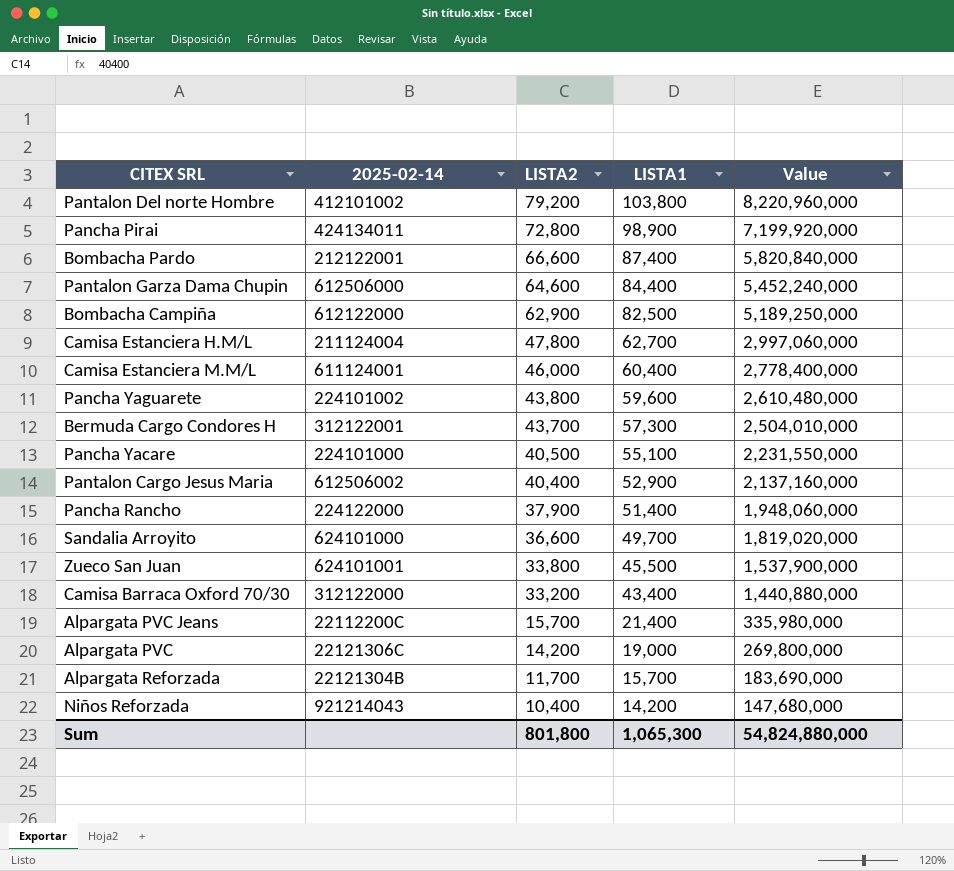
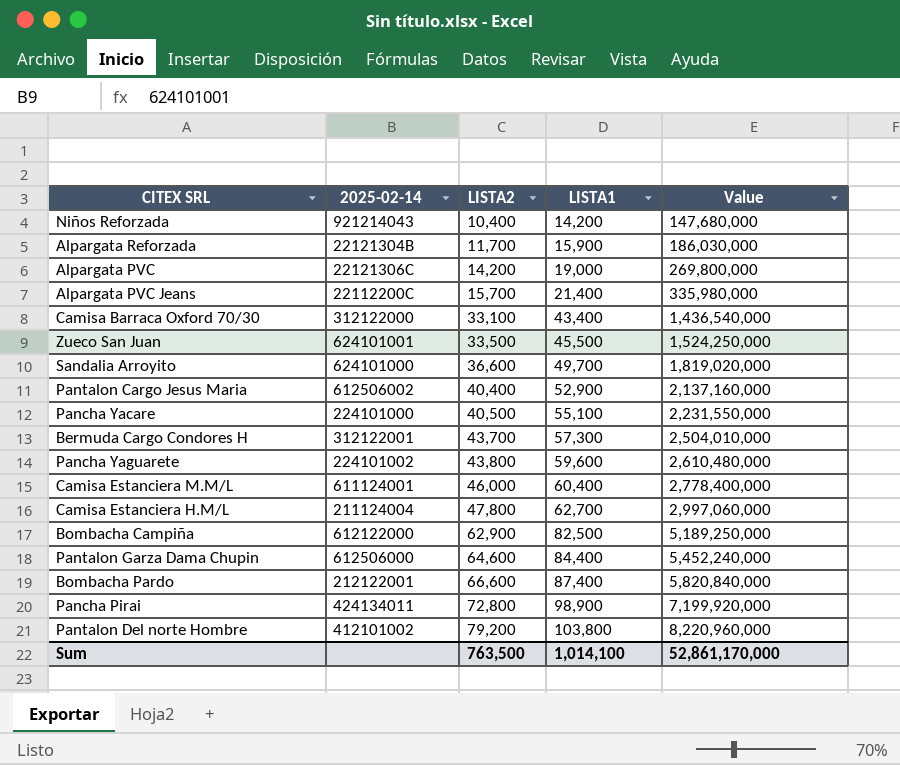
row order: LISTA2 descending -> LISTA2 ascending
row Pancha Rancho: 224122000 | 37,900 | 51,400 | 1,948,060,000 -> none
Alpargata Reforzada | LISTA1: 15,700 -> 15,900
Alpargata Reforzada | Value: 183,690,000 -> 186,030,000
Camisa Barraca Oxford 70/30 | LISTA2: 33,200 -> 33,100
Camisa Barraca Oxford 70/30 | Value: 1,440,880,000 -> 1,436,540,000
Zueco San Juan | LISTA2: 33,800 -> 33,500
Zueco San Juan | Value: 1,537,900,000 -> 1,524,250,000
Sum | LISTA2: 801,800 -> 763,500
Sum | LISTA1: 1,065,300 -> 1,014,100
Sum | Value: 54,824,880,000 -> 52,861,170,000

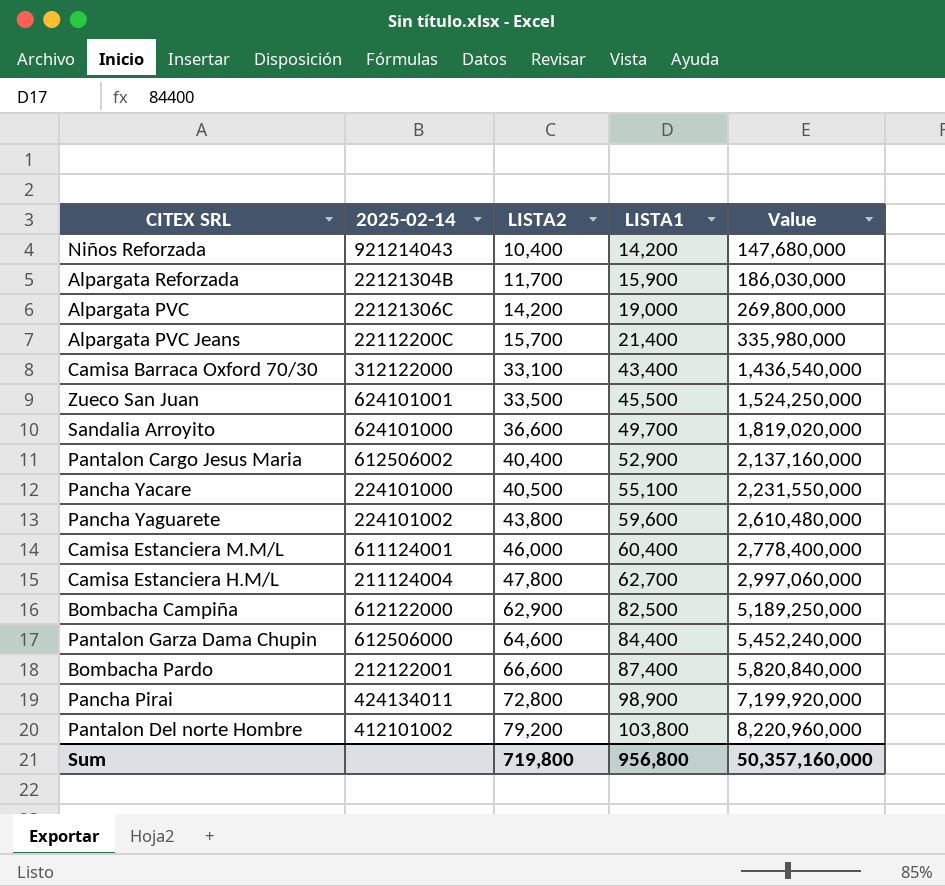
row Bermuda Cargo Condores H: 312122001 | 43,700 | 57,300 | 2,504,010,000 -> none
Sum | LISTA2: 763,500 -> 719,800
Sum | LISTA1: 1,014,100 -> 956,800
Sum | Value: 52,861,170,000 -> 50,357,160,000

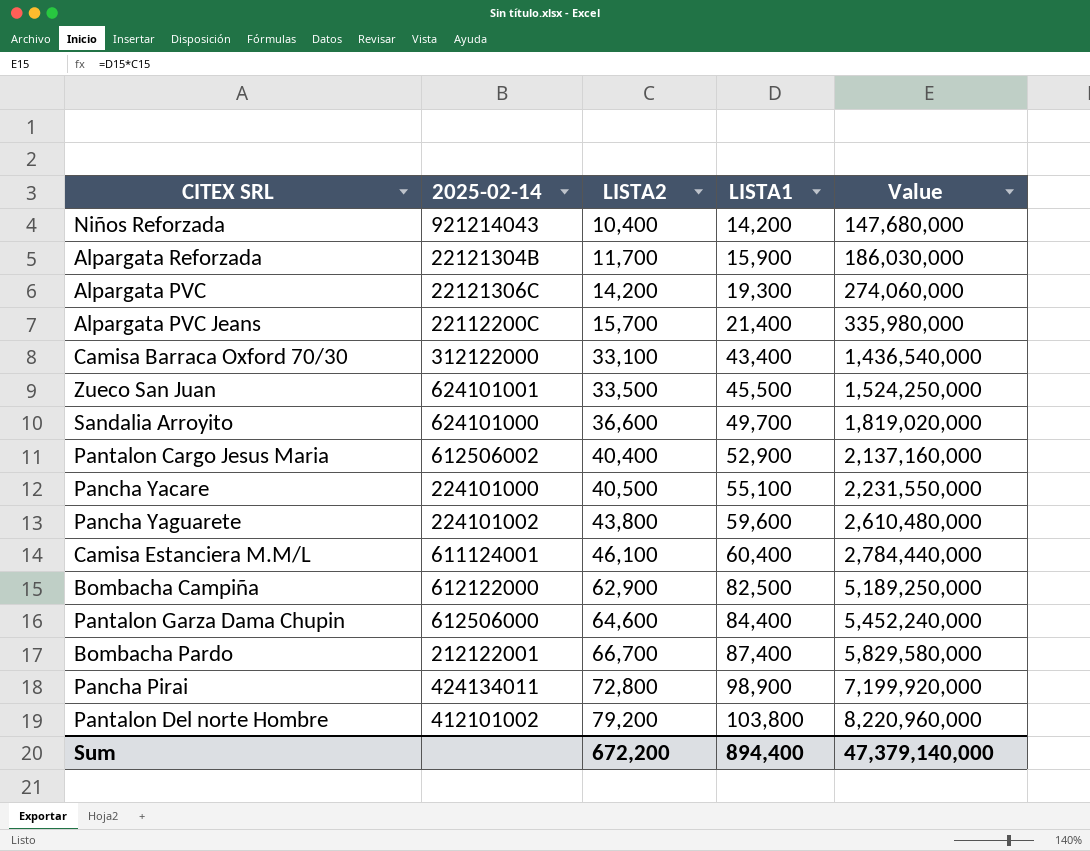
row Camisa Estanciera H.M/L: 211124004 | 47,800 | 62,700 | 2,997,060,000 -> none
Alpargata PVC | LISTA1: 19,000 -> 19,300
Alpargata PVC | Value: 269,800,000 -> 274,060,000
Camisa Estanciera M.M/L | LISTA2: 46,000 -> 46,100
Camisa Estanciera M.M/L | Value: 2,778,400,000 -> 2,784,440,000
Bombacha Pardo | LISTA2: 66,600 -> 66,700
Bombacha Pardo | Value: 5,820,840,000 -> 5,829,580,000
Sum | LISTA2: 719,800 -> 672,200
Sum | LISTA1: 956,800 -> 894,400
Sum | Value: 50,357,160,000 -> 47,379,140,000

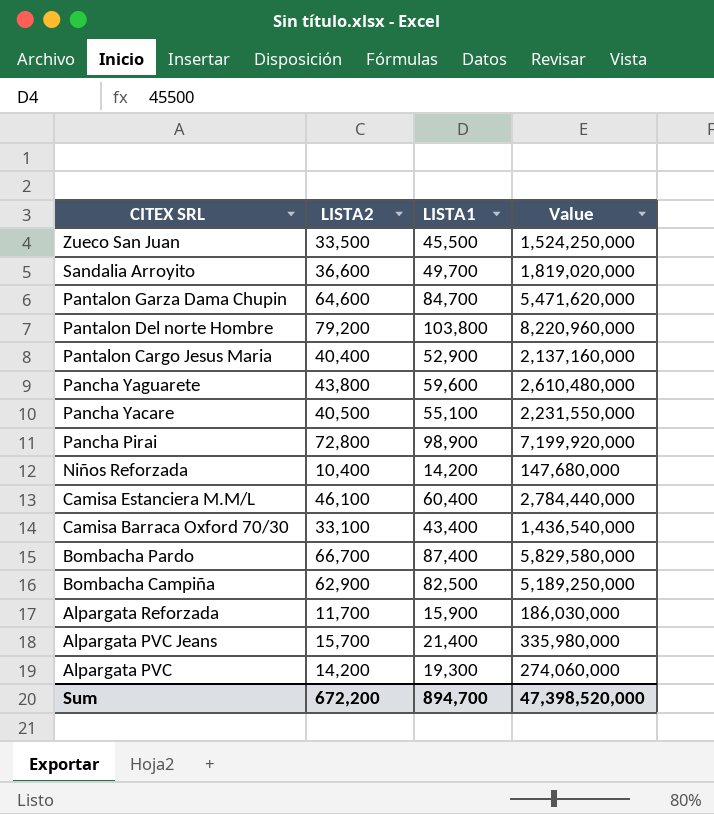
row order: LISTA2 ascending -> CITEX SRL descending
column 2025-02-14 | position: 2 -> none
Pantalon Garza Dama Chupin | LISTA1: 84,400 -> 84,700
Pantalon Garza Dama Chupin | Value: 5,452,240,000 -> 5,471,620,000
Sum | LISTA1: 894,400 -> 894,700
Sum | Value: 47,379,140,000 -> 47,398,520,000

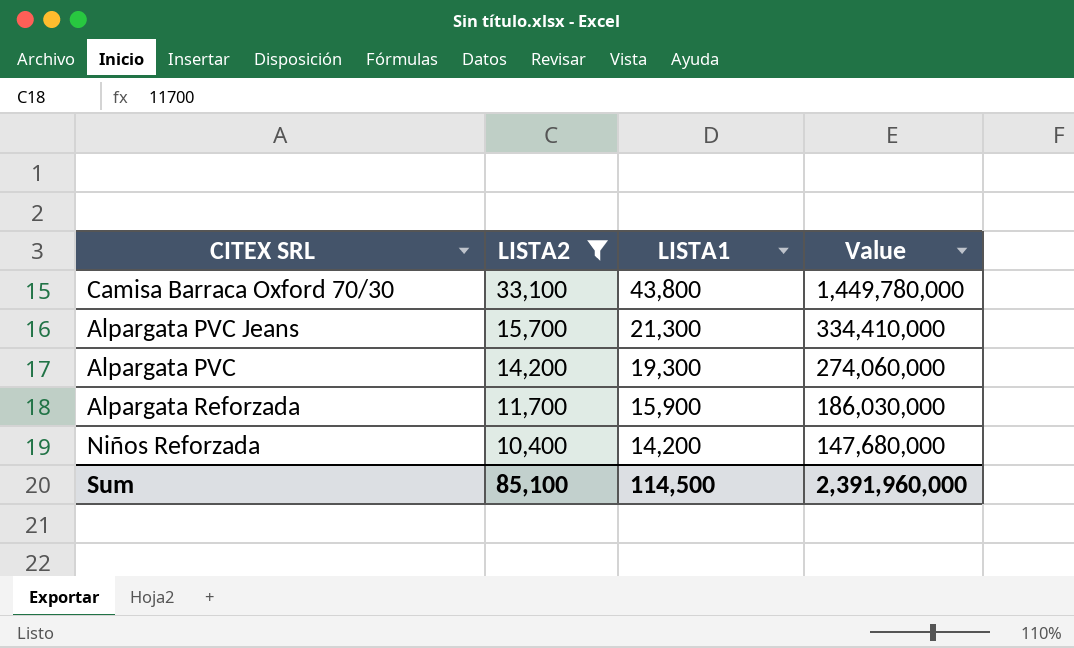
filter: none -> LISTA2 <= 33,100
row order: CITEX SRL descending -> LISTA2 descending
Camisa Barraca Oxford 70/30 | LISTA1: 43,400 -> 43,800
Camisa Barraca Oxford 70/30 | Value: 1,436,540,000 -> 1,449,780,000
Alpargata PVC Jeans | LISTA1: 21,400 -> 21,300
Alpargata PVC Jeans | Value: 335,980,000 -> 334,410,000
Sum | LISTA2: 672,200 -> 85,100
Sum | LISTA1: 894,700 -> 114,500
Sum | Value: 47,398,520,000 -> 2,391,960,000

